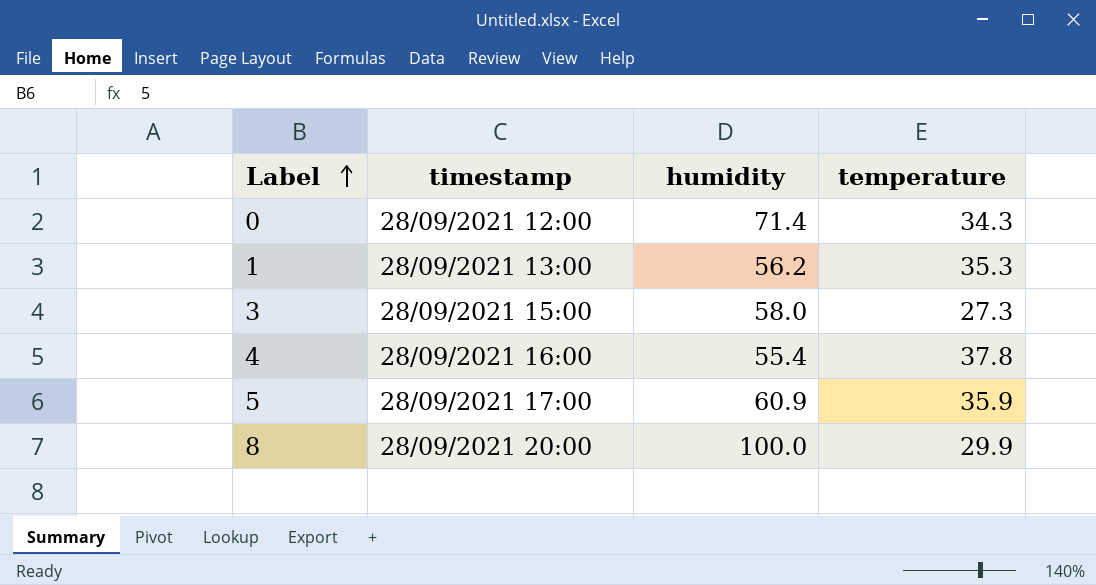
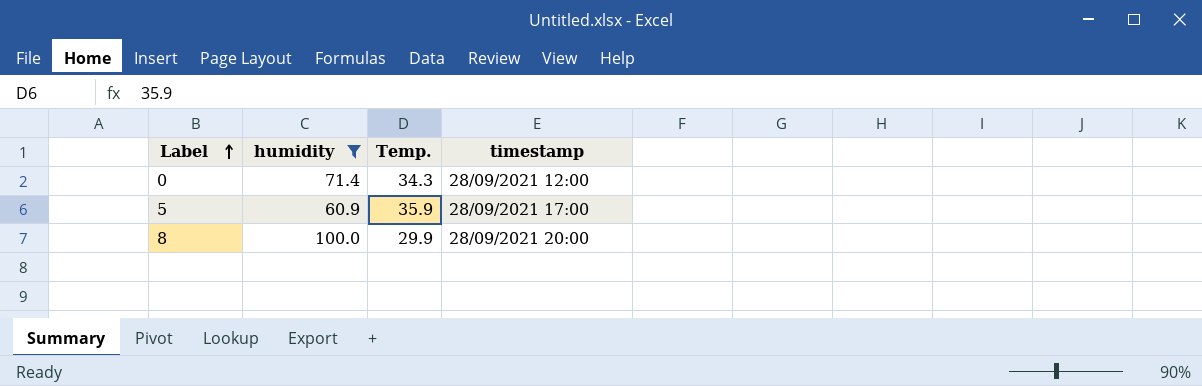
filter: none -> humidity >= 60.9
column name: temperature -> Temp.
column timestamp | position: 2 -> 4

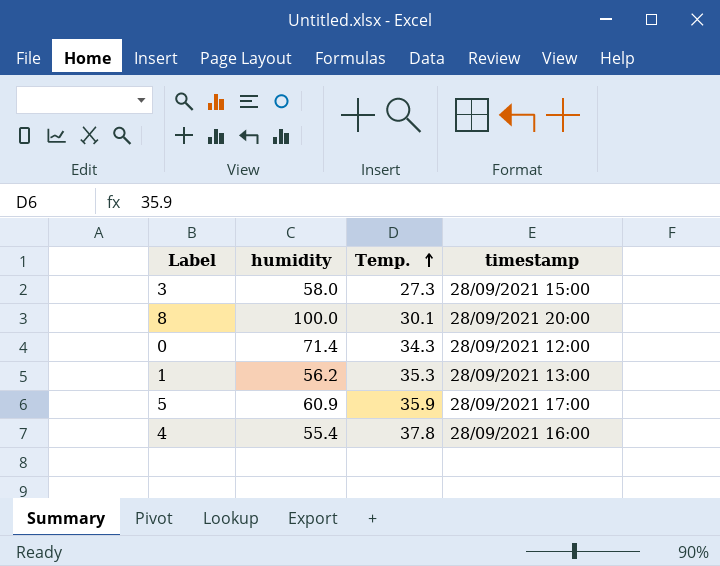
filter: humidity >= 60.9 -> none
row order: Label ascending -> Temp. ascending
8 | Temp.: 29.9 -> 30.1

